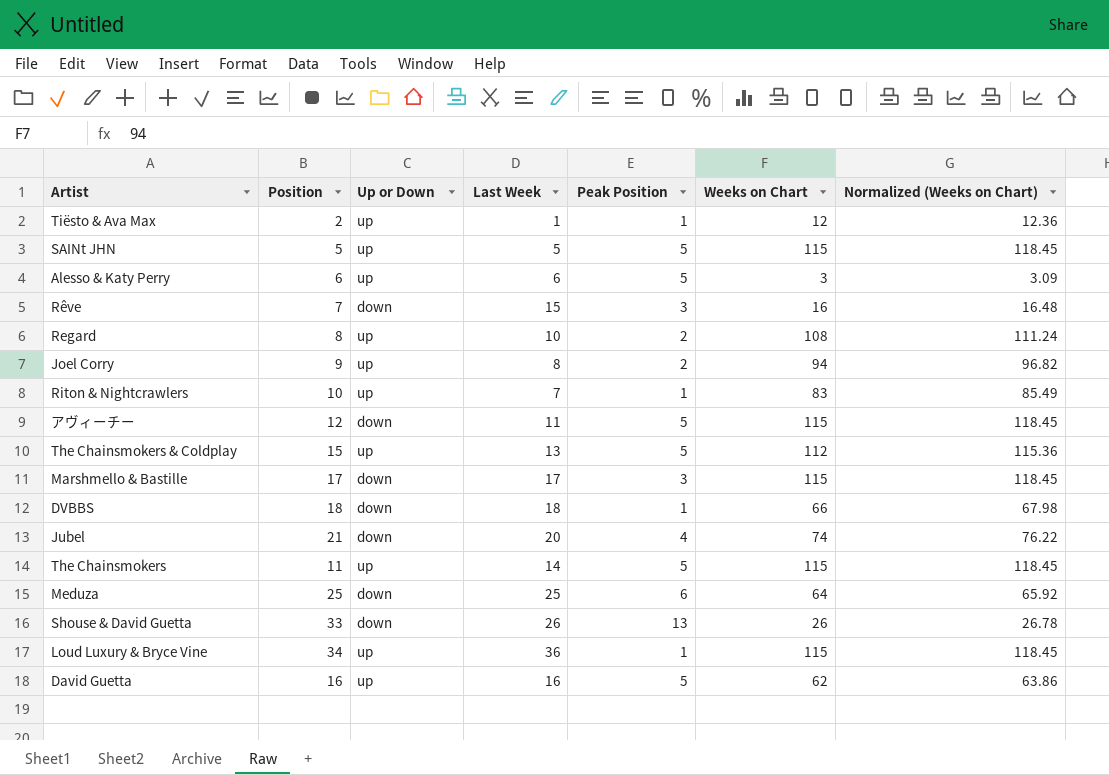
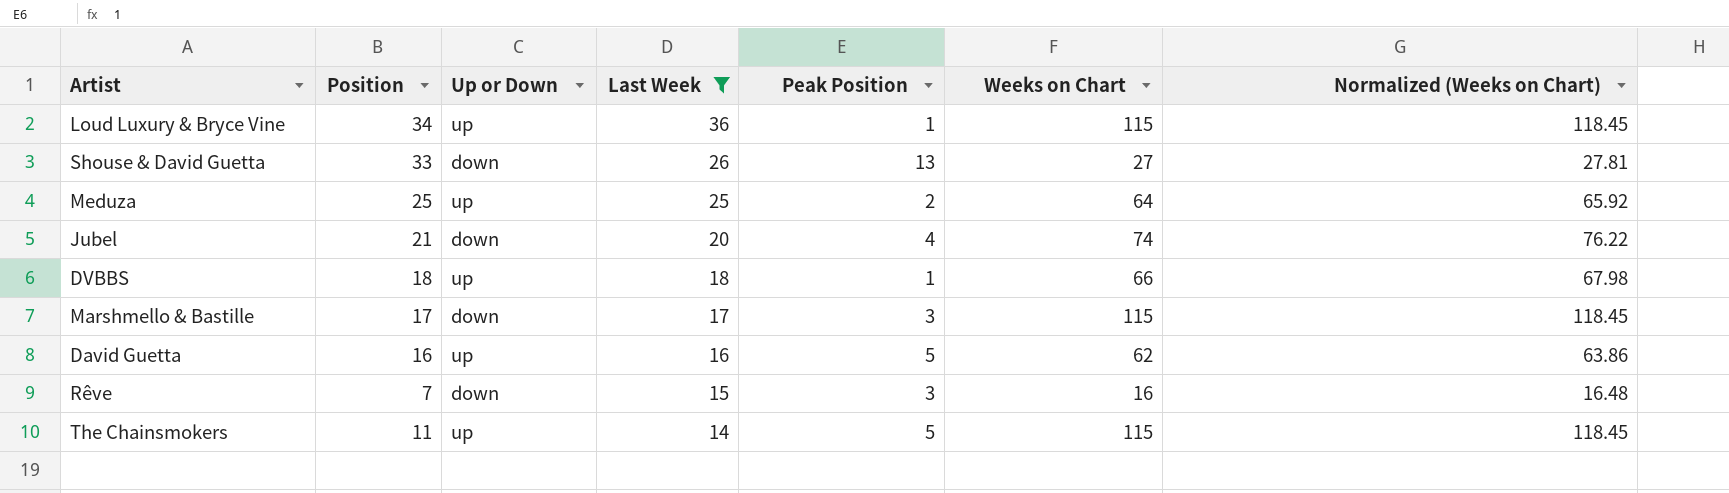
filter: none -> Last Week >= 14
row order: none -> Last Week descending
Shouse & David Guetta | Weeks on Chart: 26 -> 27
Shouse & David Guetta | Normalized (Weeks on Chart): 26.78 -> 27.81
Meduza | Up or Down: down -> up
Meduza | Peak Position: 6 -> 2
DVBBS | Up or Down: down -> up

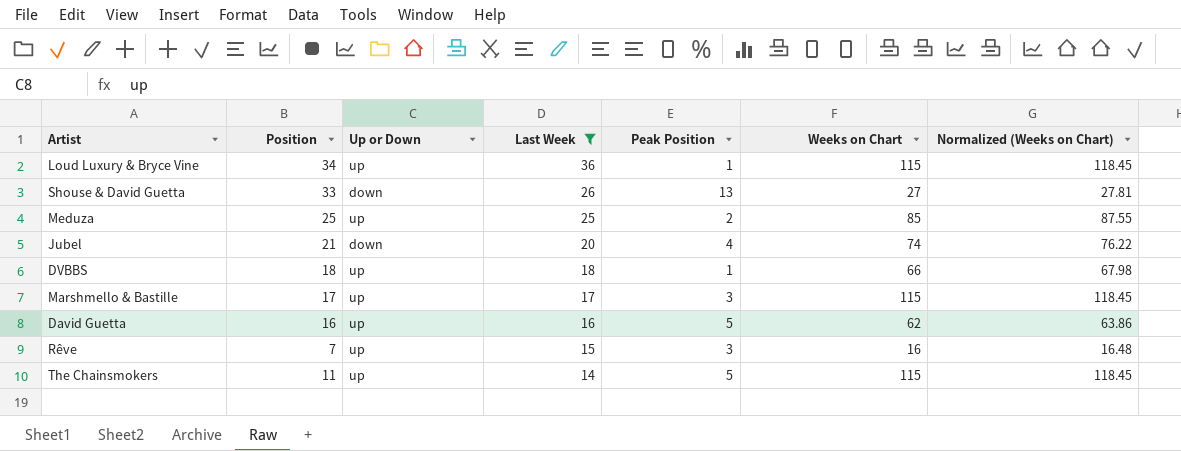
Meduza | Weeks on Chart: 64 -> 85
Meduza | Normalized (Weeks on Chart): 65.92 -> 87.55
Marshmello & Bastille | Up or Down: down -> up
Rêve | Up or Down: down -> up

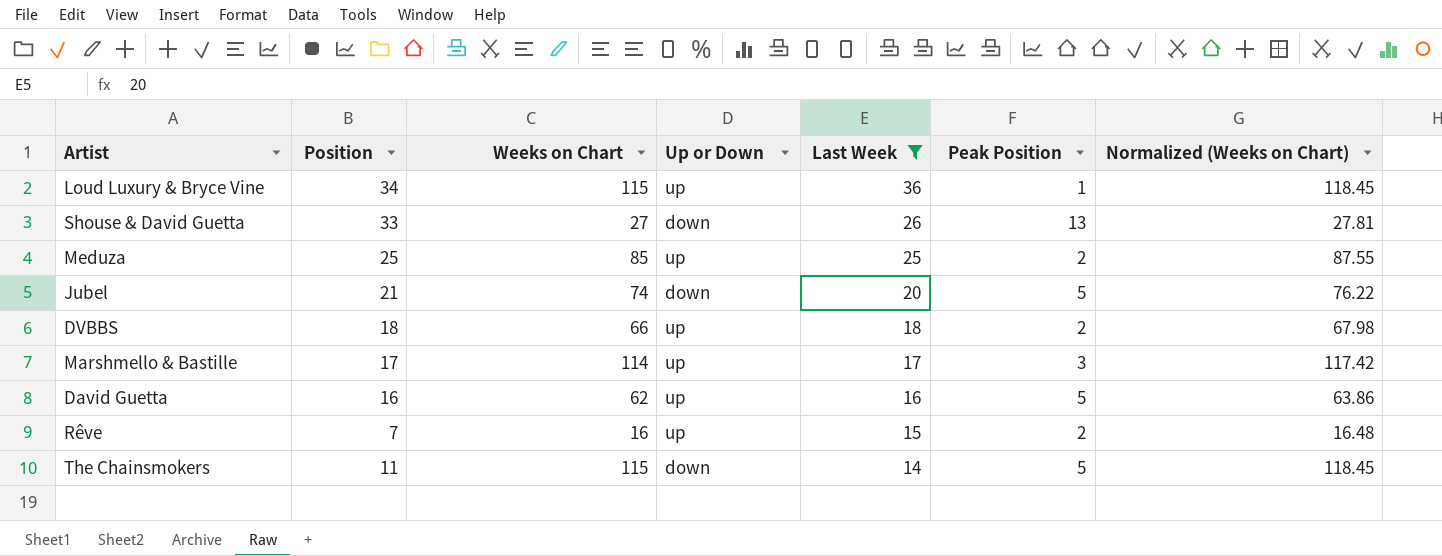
column Weeks on Chart | position: 6 -> 3
Jubel | Peak Position: 4 -> 5
DVBBS | Peak Position: 1 -> 2
Marshmello & Bastille | Weeks on Chart: 115 -> 114
Marshmello & Bastille | Normalized (Weeks on Chart): 118.45 -> 117.42
Rêve | Peak Position: 3 -> 2
The Chainsmokers | Up or Down: up -> down

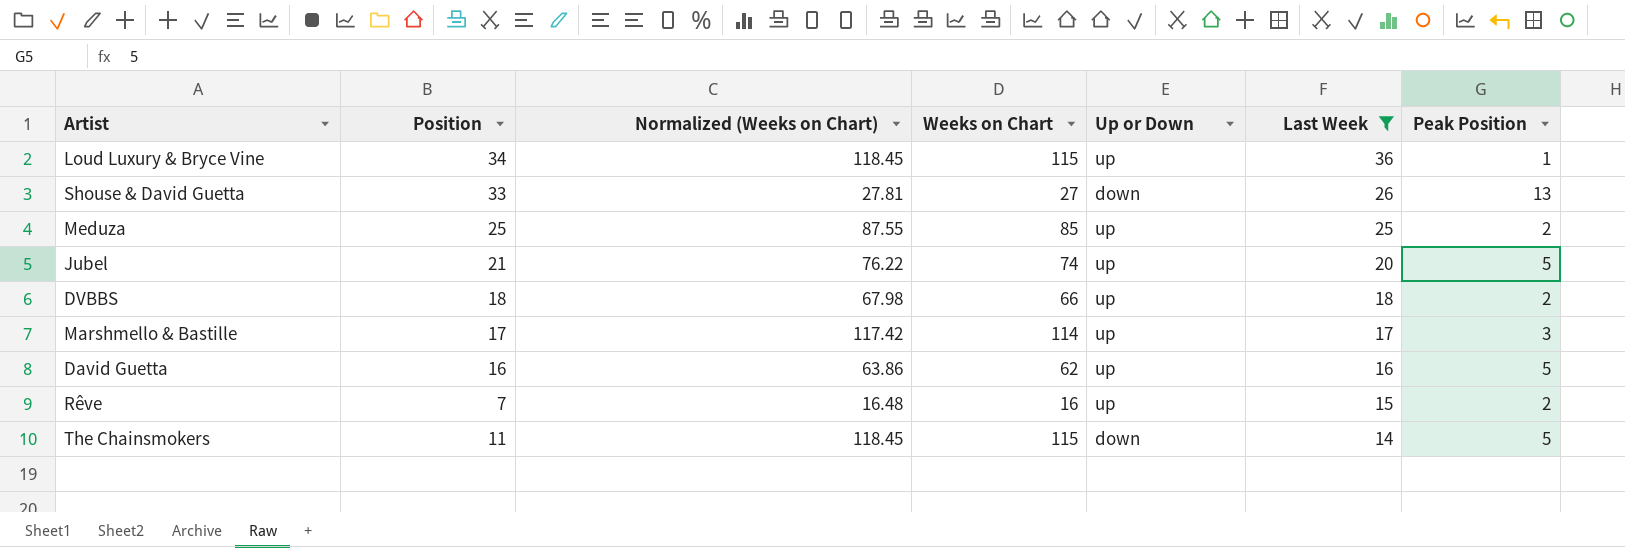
column Normalized (Weeks on Chart) | position: 7 -> 3
Jubel | Up or Down: down -> up

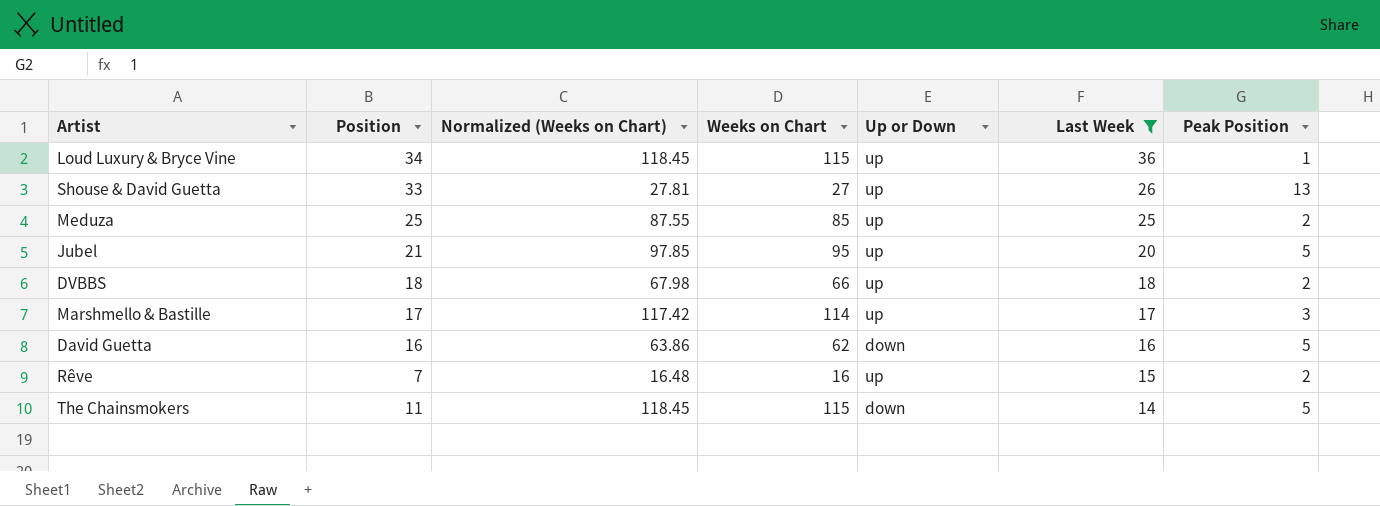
Shouse & David Guetta | Up or Down: down -> up
Jubel | Normalized (Weeks on Chart): 76.22 -> 97.85
Jubel | Weeks on Chart: 74 -> 95
David Guetta | Up or Down: up -> down

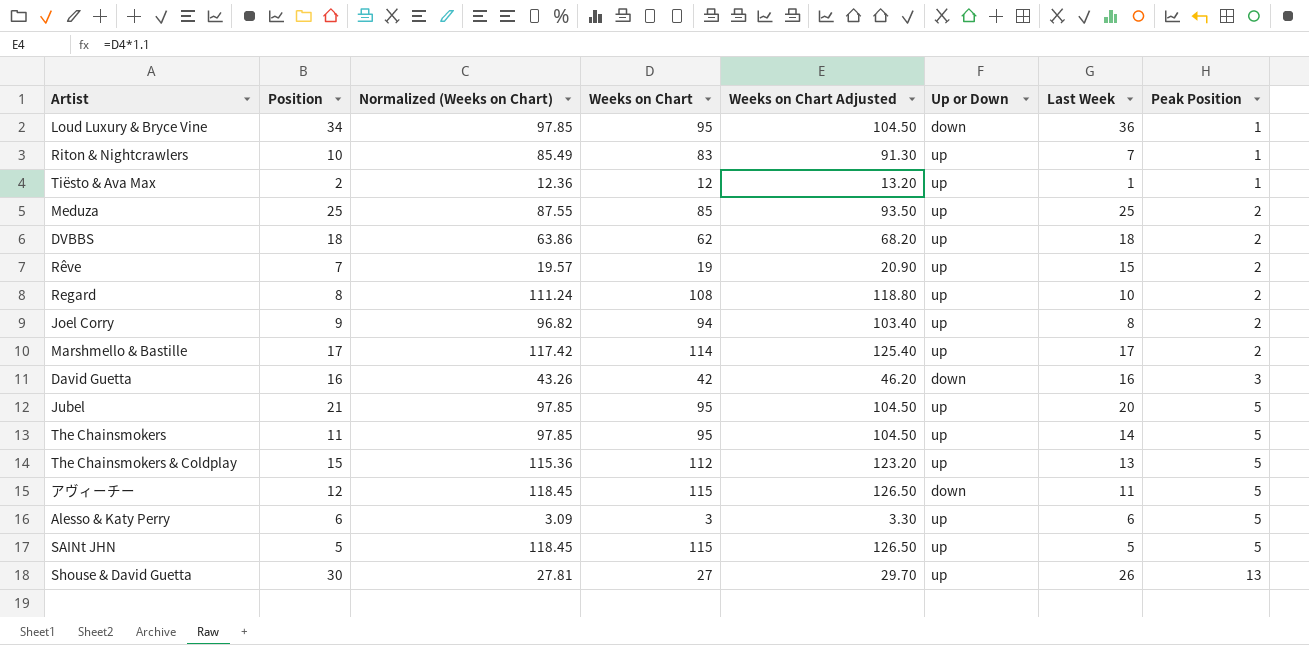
filter: Last Week >= 14 -> none
row order: Last Week descending -> Peak Position ascending
column Weeks on Chart Adjusted | formula: none -> [Weeks on Chart] * 1.1
Loud Luxury & Bryce Vine | Normalized (Weeks on Chart): 118.45 -> 97.85
Loud Luxury & Bryce Vine | Weeks on Chart: 115 -> 95
Loud Luxury & Bryce Vine | Up or Down: up -> down
DVBBS | Normalized (Weeks on Chart): 67.98 -> 63.86
DVBBS | Weeks on Chart: 66 -> 62
Rêve | Normalized (Weeks on Chart): 16.48 -> 19.57
Rêve | Weeks on Chart: 16 -> 19
Marshmello & Bastille | Peak Position: 3 -> 2
David Guetta | Normalized (Weeks on Chart): 63.86 -> 43.26
David Guetta | Weeks on Chart: 62 -> 42
David Guetta | Peak Position: 5 -> 3
The Chainsmokers | Normalized (Weeks on Chart): 118.45 -> 97.85
The Chainsmokers | Weeks on Chart: 115 -> 95
The Chainsmokers | Up or Down: down -> up
Shouse & David Guetta | Position: 33 -> 30

